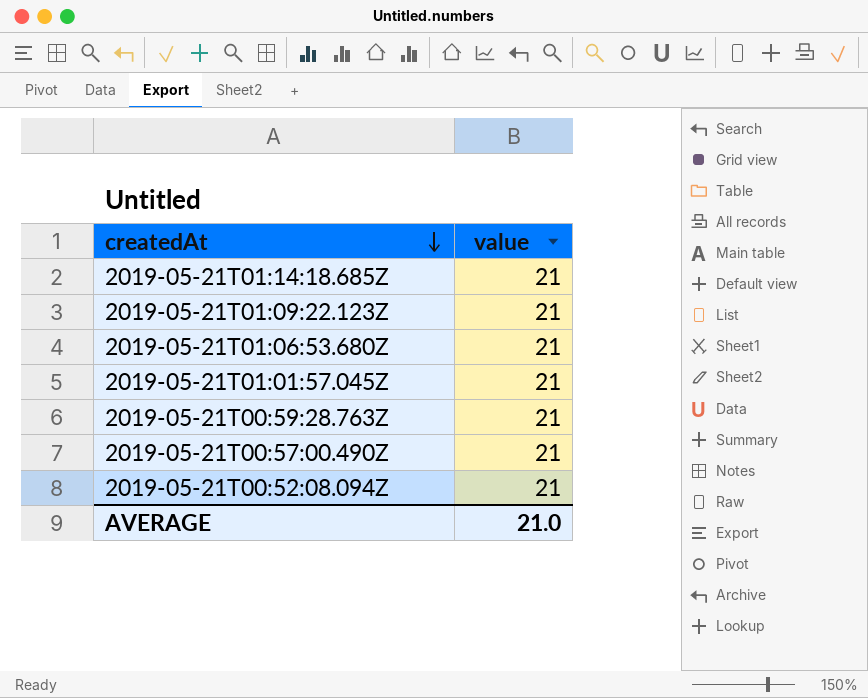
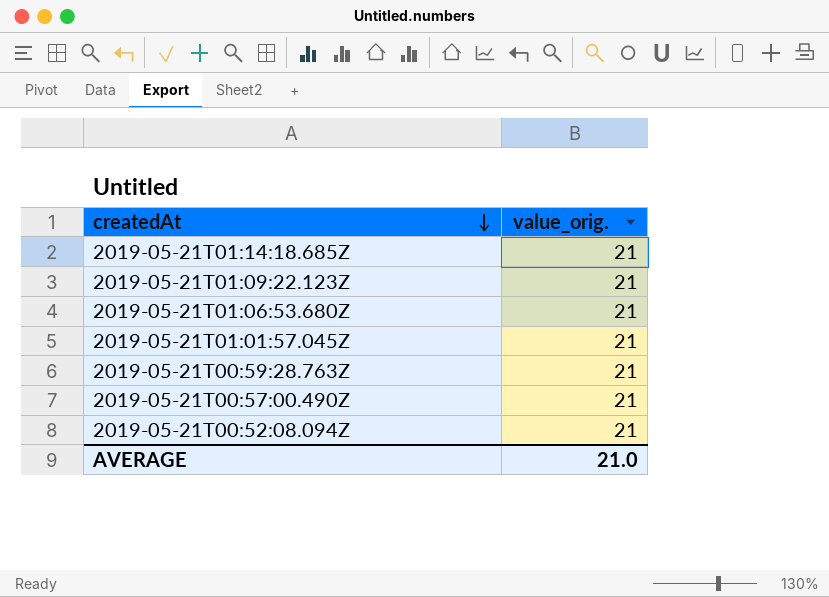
column name: value -> value_orig.

